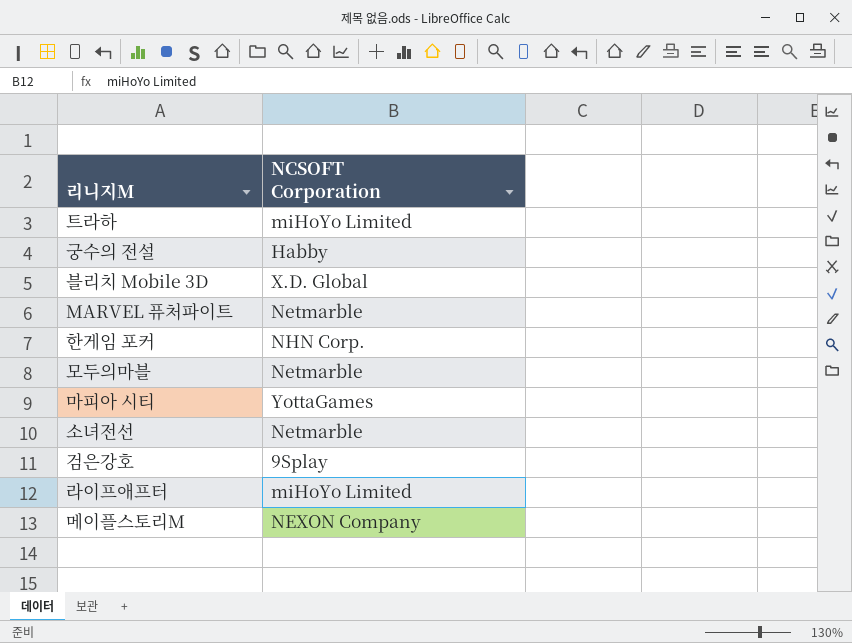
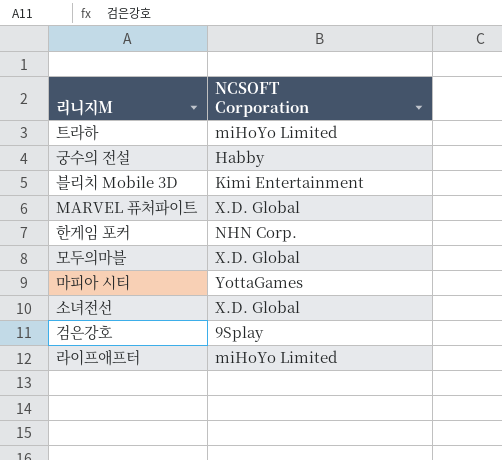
row 메이플스토리M: NEXON Company -> none
블리치 Mobile 3D | NCSOFT Corporation: X.D. Global -> Kimi Entertainment
MARVEL 퓨처파이트 | NCSOFT Corporation: Netmarble -> X.D. Global
모두의마블 | NCSOFT Corporation: Netmarble -> X.D. Global
소녀전선 | NCSOFT Corporation: Netmarble -> X.D. Global

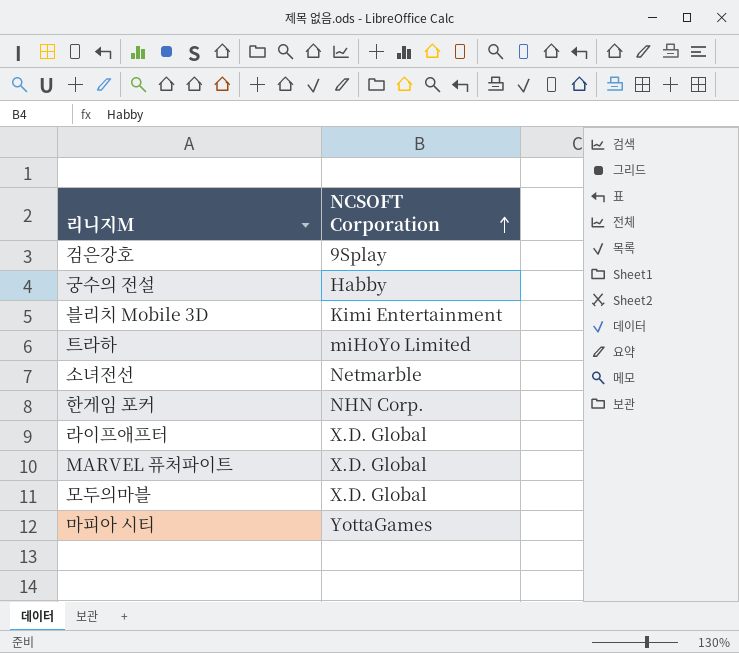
row order: none -> NCSOFT Corporation ascending
소녀전선 | NCSOFT Corporation: X.D. Global -> Netmarble
라이프애프터 | NCSOFT Corporation: miHoYo Limited -> X.D. Global

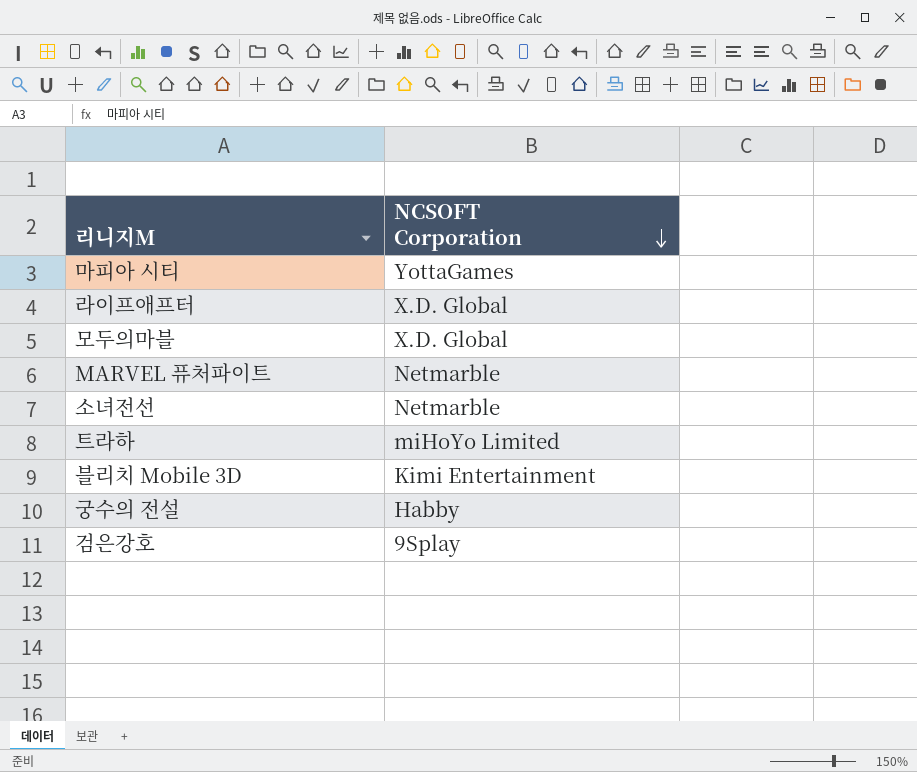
row order: NCSOFT Corporation ascending -> NCSOFT Corporation descending
row 한게임 포커: NHN Corp. -> none
MARVEL 퓨처파이트 | NCSOFT Corporation: X.D. Global -> Netmarble

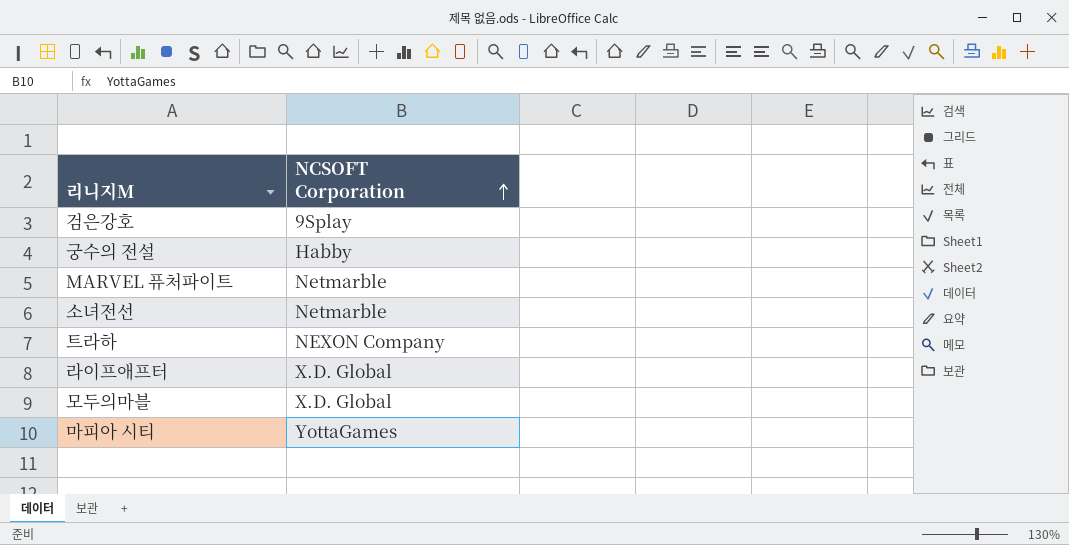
row order: NCSOFT Corporation descending -> NCSOFT Corporation ascending
row 블리치 Mobile 3D: Kimi Entertainment -> none
트라하 | NCSOFT Corporation: miHoYo Limited -> NEXON Company

